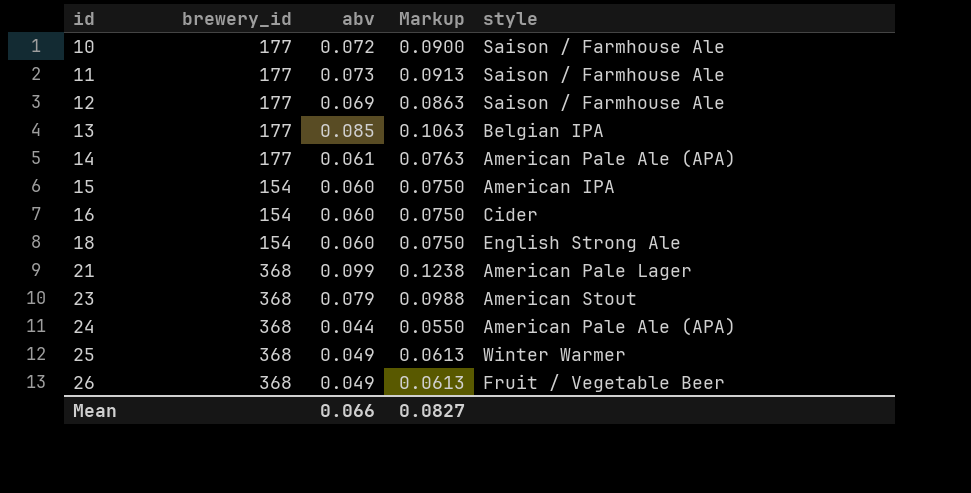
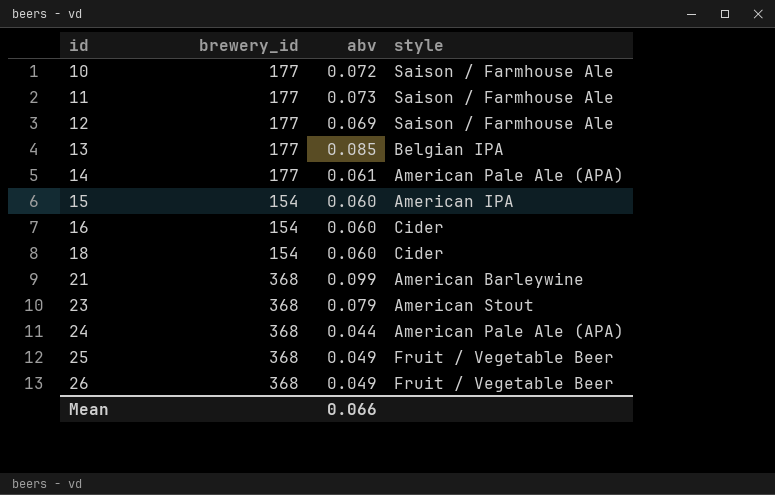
column Markup | formula: [abv] * 1.25 -> none
18 | style: English Strong Ale -> Cider
21 | style: American Pale Lager -> American Barleywine
25 | style: Winter Warmer -> Fruit / Vegetable Beer

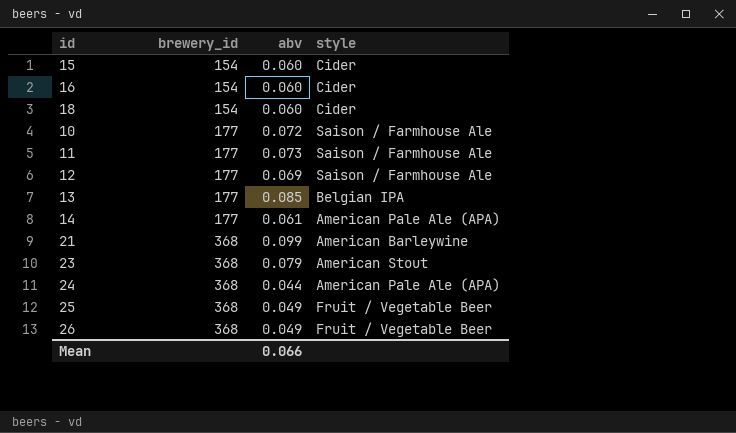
row order: id ascending -> brewery_id ascending
15 | style: American IPA -> Cider

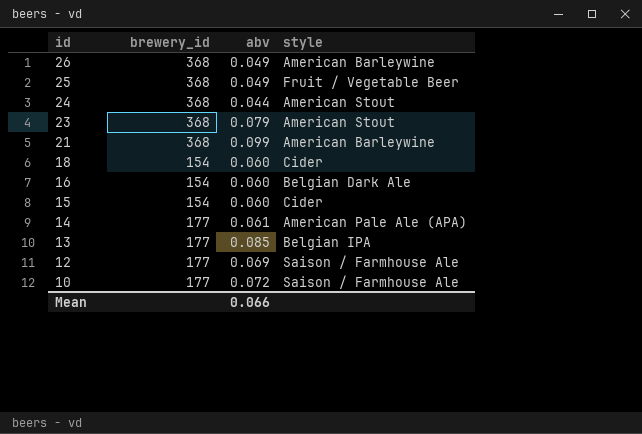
row order: brewery_id ascending -> id descending
row 11: 177 | 0.073 | Saison / Farmhouse Ale -> none
26 | style: Fruit / Vegetable Beer -> American Barleywine
24 | style: American Pale Ale (APA) -> American Stout
16 | style: Cider -> Belgian Dark Ale

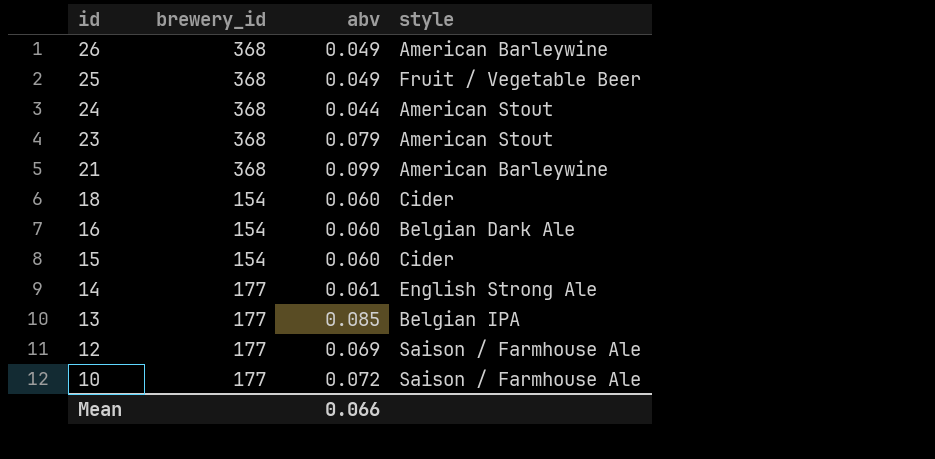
14 | style: American Pale Ale (APA) -> English Strong Ale

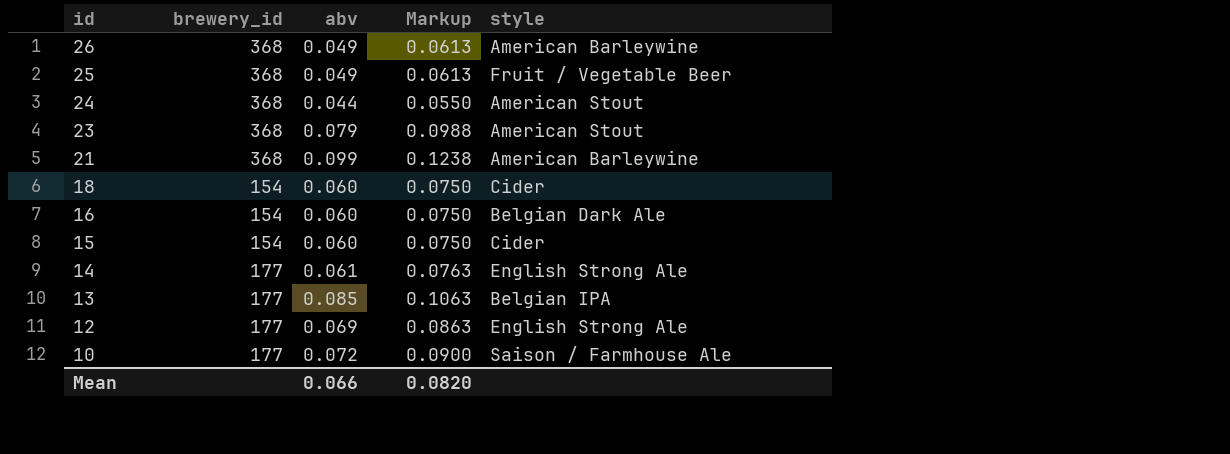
column Markup | formula: none -> [abv] * 1.25
12 | style: Saison / Farmhouse Ale -> English Strong Ale

